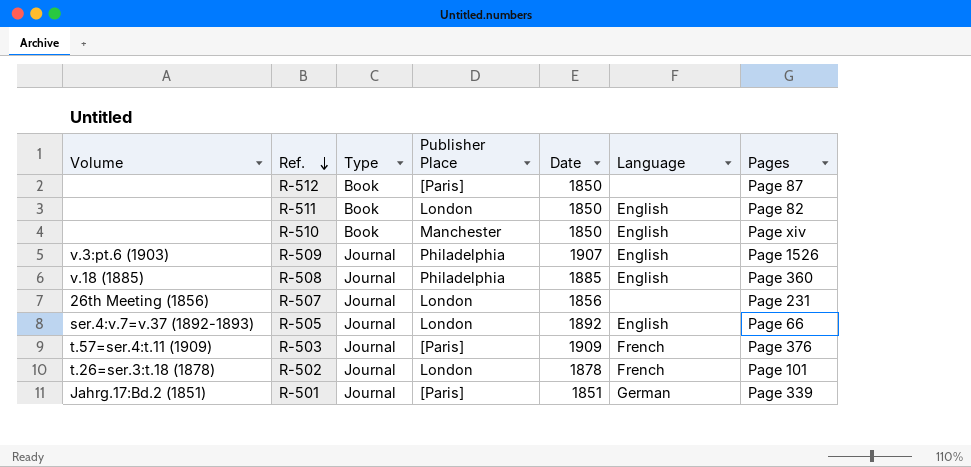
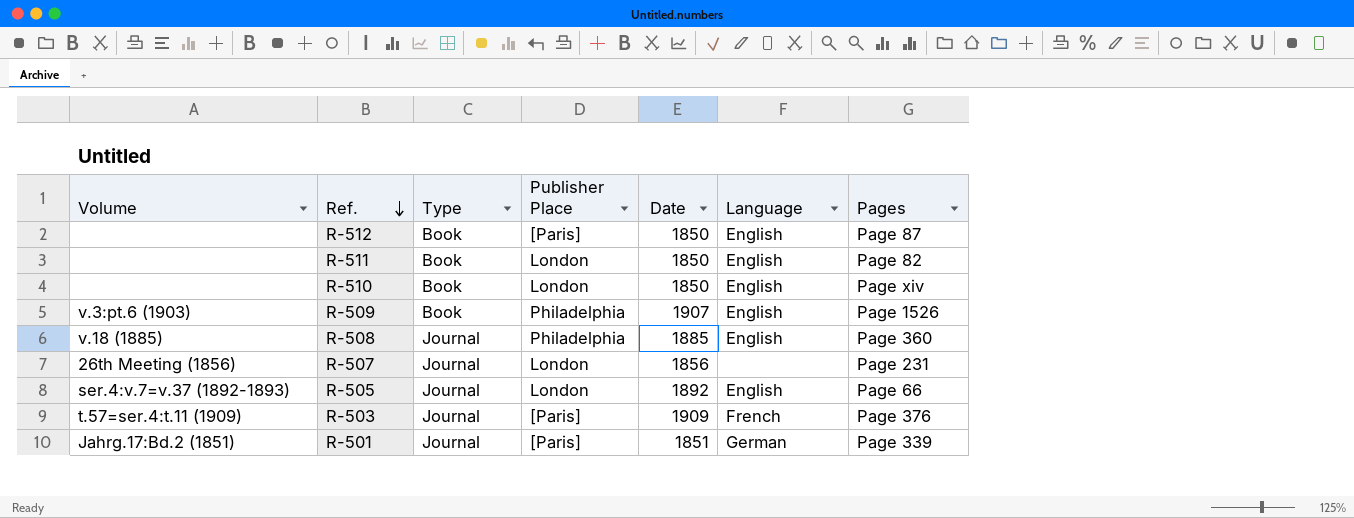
row R-502: t.26=ser.3:t.18 (1878) | Journal | London | 1878 | French | Page 101 -> none
R-512 | Language: none -> English
R-510 | Publisher Place: Manchester -> London
R-509 | Type: Journal -> Book

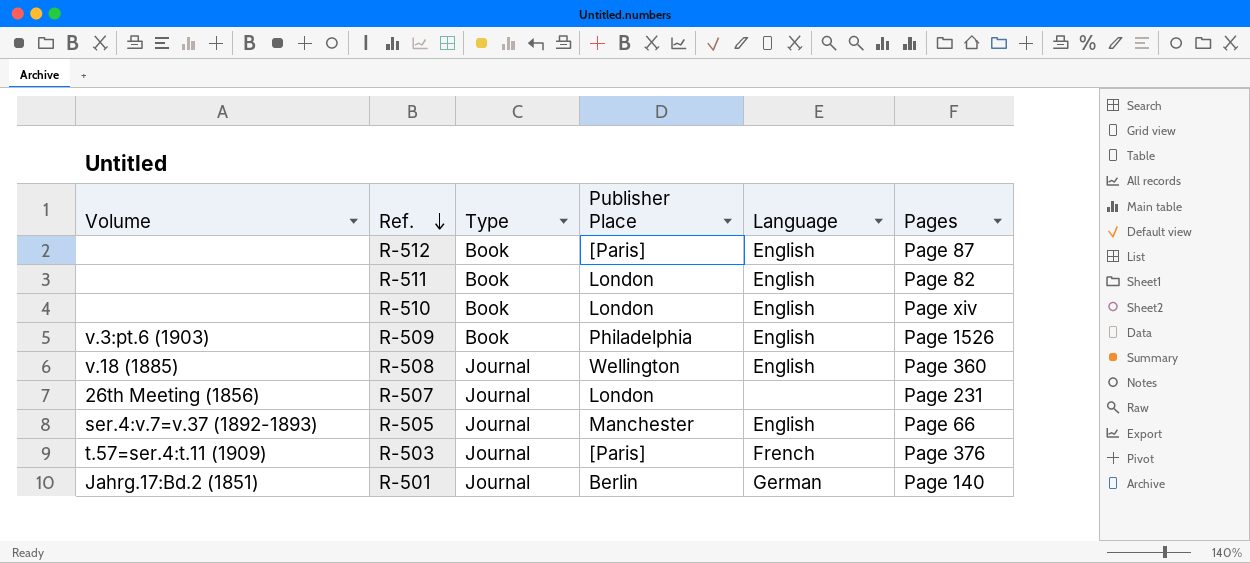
column Date | position: 5 -> none
R-508 | Publisher Place: Philadelphia -> Wellington
R-505 | Publisher Place: London -> Manchester
R-501 | Publisher Place: [Paris] -> Berlin
R-501 | Pages: Page 339 -> Page 140

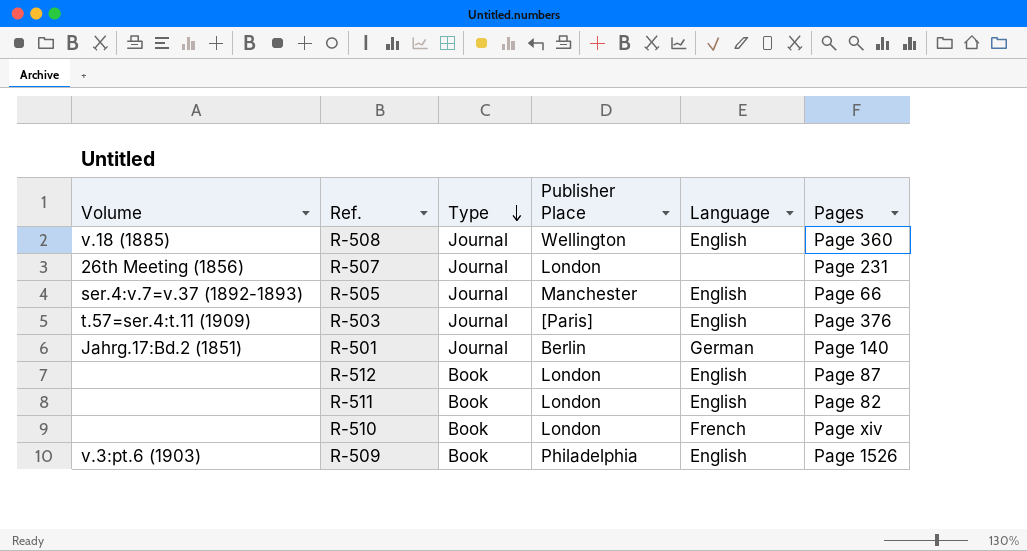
row order: Ref. descending -> Type descending
R-503 | Language: French -> English
R-512 | Publisher Place: [Paris] -> London
R-510 | Language: English -> French

